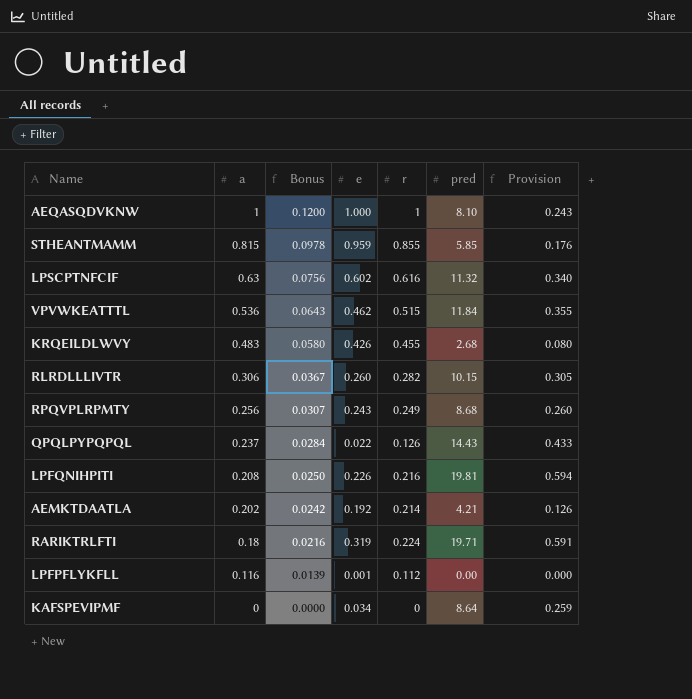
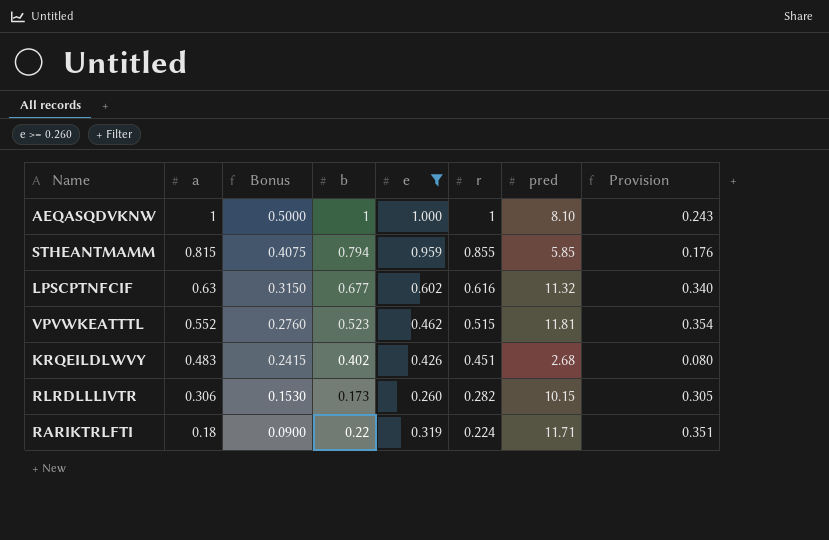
filter: none -> e >= 0.260
column Bonus | formula: [a] * 0.12 -> [a] * 0.5
column b | position: none -> 4
VPVWKEATTTL | a: 0.536 -> 0.552
VPVWKEATTTL | pred: 11.84 -> 11.81
VPVWKEATTTL | Provision: 0.355 -> 0.354
KRQEILDLWVY | r: 0.455 -> 0.451
RARIKTRLFTI | pred: 19.71 -> 11.71
RARIKTRLFTI | Provision: 0.591 -> 0.351

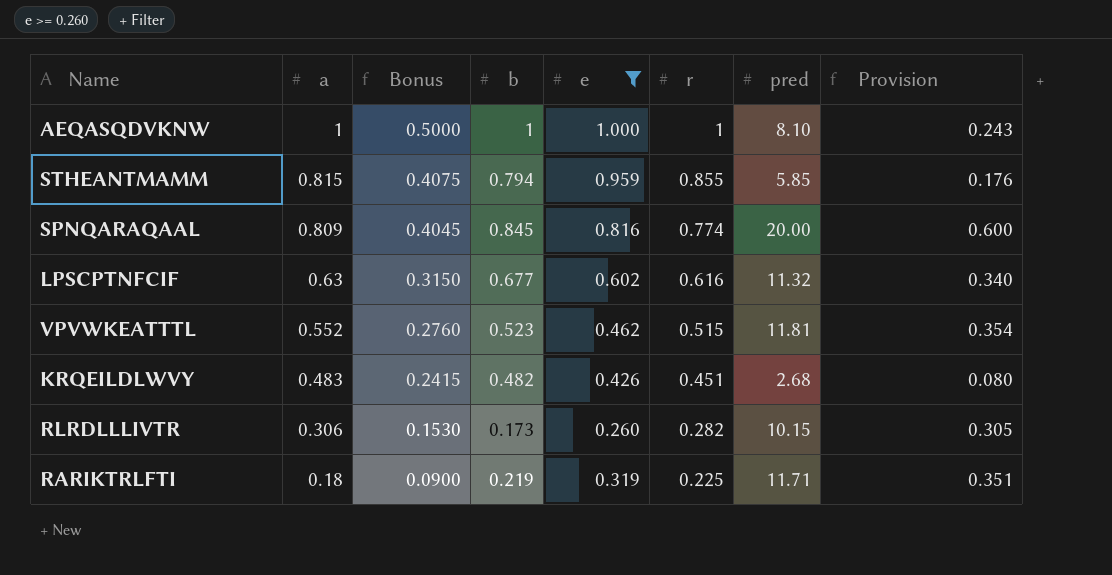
row SPNQARAQAAL: none -> 0.809 | 0.4045 | 0.845 | 0.816 | 0.774 | 20.00 | 0.600
KRQEILDLWVY | b: 0.402 -> 0.482
RARIKTRLFTI | b: 0.22 -> 0.219
RARIKTRLFTI | r: 0.224 -> 0.225

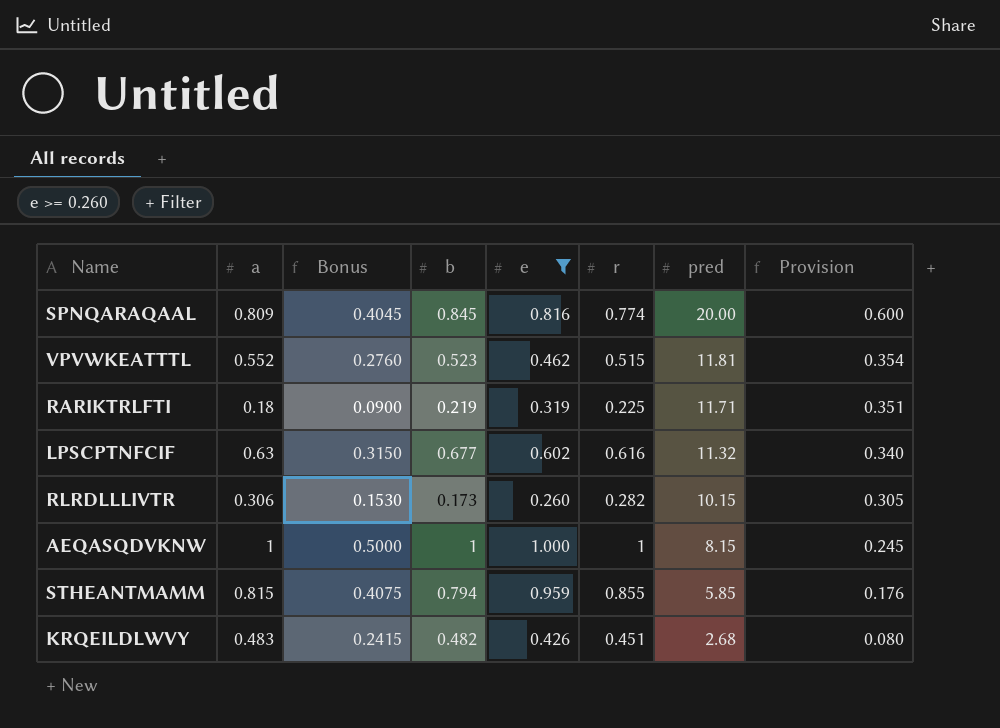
row order: a descending -> pred descending
AEQASQDVKNW | pred: 8.10 -> 8.15
AEQASQDVKNW | Provision: 0.243 -> 0.245

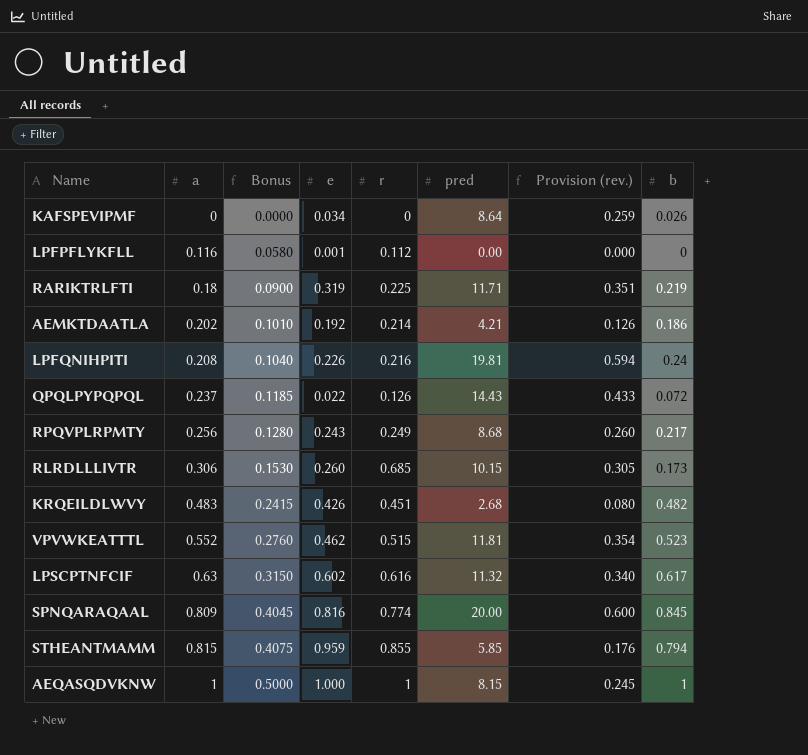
filter: e >= 0.260 -> none
row order: pred descending -> a ascending
column name: Provision -> Provision (rev.)
column b | position: 4 -> 8
RLRDLLLIVTR | r: 0.282 -> 0.685
LPSCPTNFCIF | b: 0.677 -> 0.617

